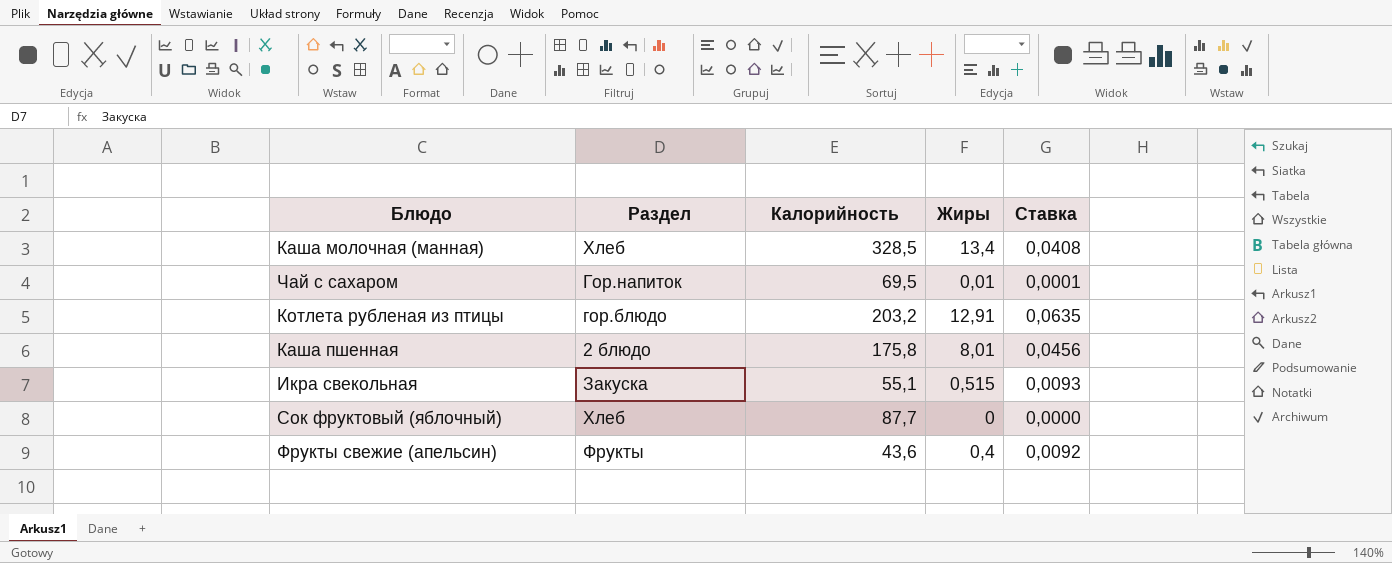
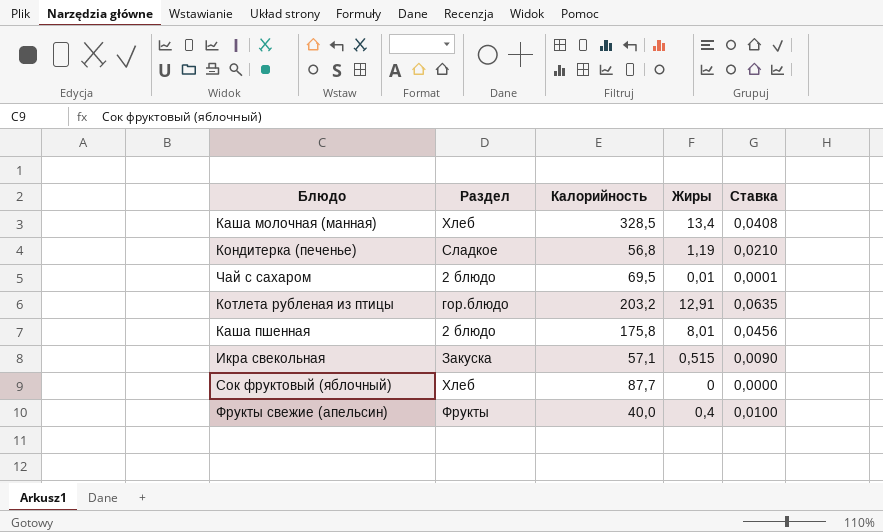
row Кондитерка (печенье): none -> Сладкое | 56,8 | 1,19 | 0,0210
Чай с сахаром | Раздел: Гор.напиток -> 2 блюдо
Икра свекольная | Калорийность: 55,1 -> 57,1
Икра свекольная | Ставка: 0,0093 -> 0,0090
Фрукты свежие (апельсин) | Калорийность: 43,6 -> 40,0
Фрукты свежие (апельсин) | Ставка: 0,0092 -> 0,0100

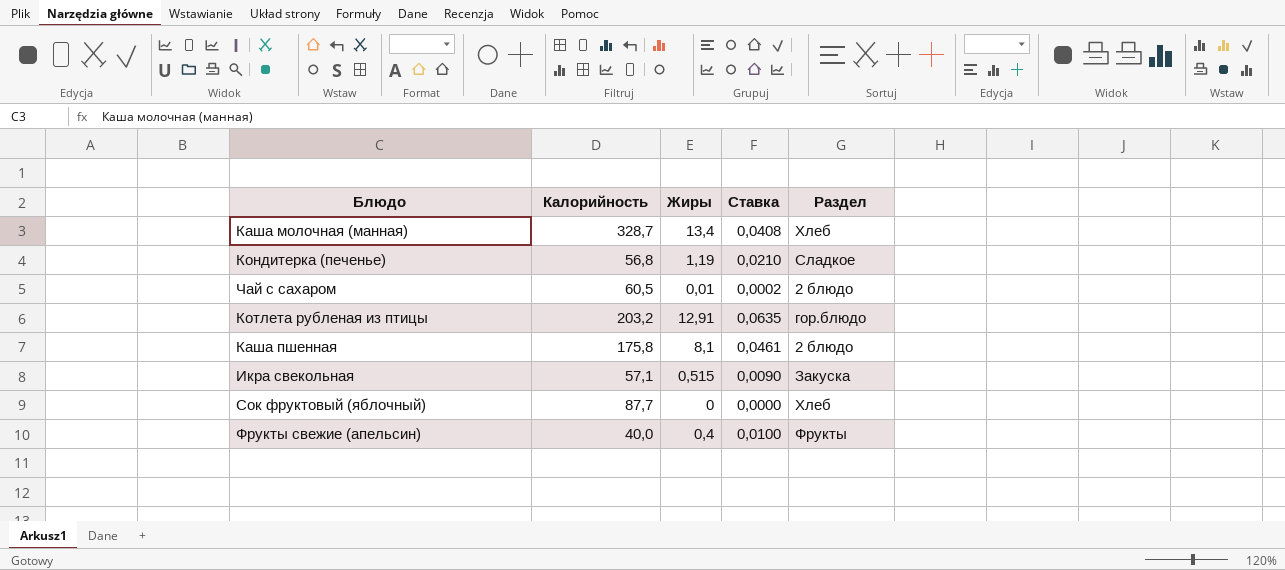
column Раздел | position: 2 -> 5
Каша молочная (манная) | Калорийность: 328,5 -> 328,7
Чай с сахаром | Калорийность: 69,5 -> 60,5
Чай с сахаром | Ставка: 0,0001 -> 0,0002
Каша пшенная | Жиры: 8,01 -> 8,1
Каша пшенная | Ставка: 0,0456 -> 0,0461

